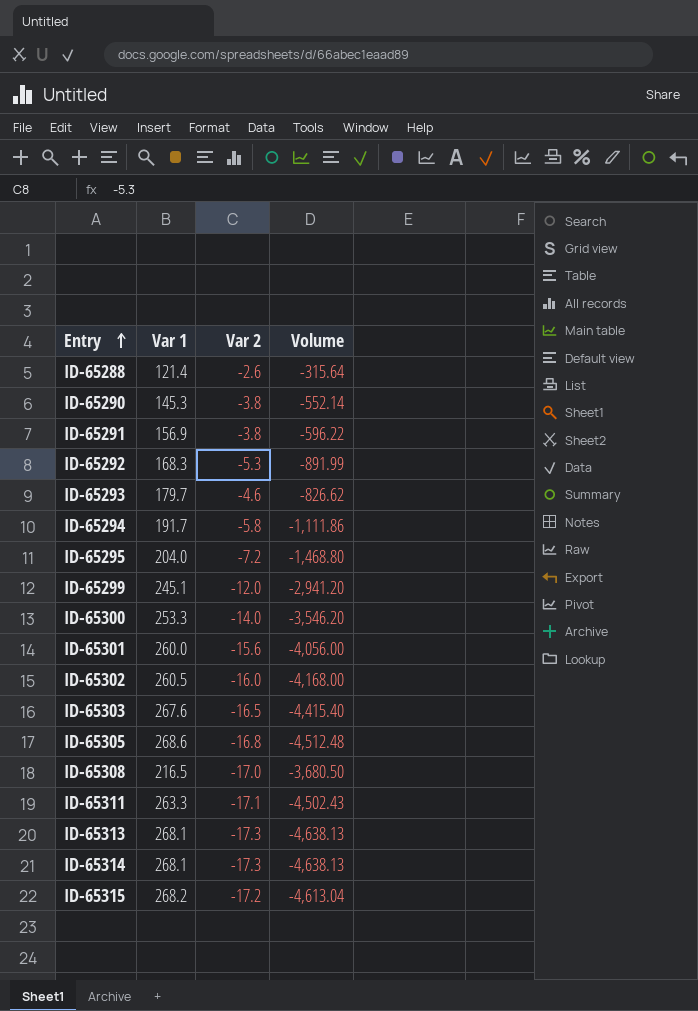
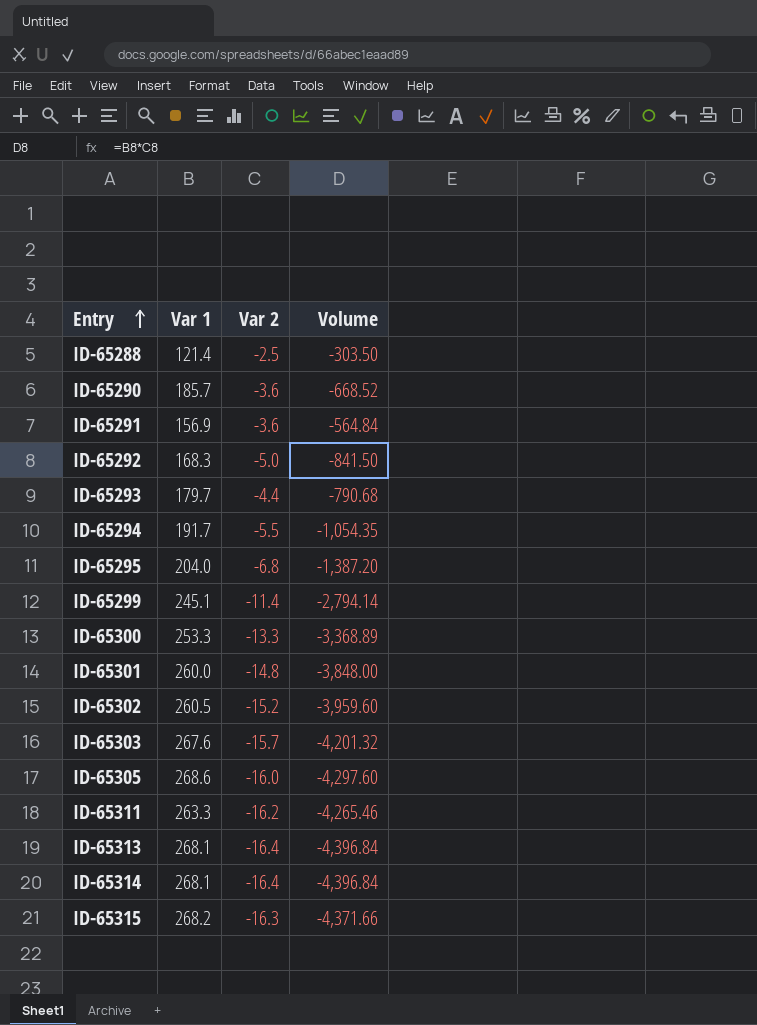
row ID-65308: 216.5 | -17.0 | -3,680.50 -> none
ID-65288 | Var 2: -2.6 -> -2.5
ID-65288 | Volume: -315.64 -> -303.50
ID-65290 | Var 1: 145.3 -> 185.7
ID-65290 | Var 2: -3.8 -> -3.6
ID-65290 | Volume: -552.14 -> -668.52
ID-65291 | Var 2: -3.8 -> -3.6
ID-65291 | Volume: -596.22 -> -564.84
ID-65292 | Var 2: -5.3 -> -5.0
ID-65292 | Volume: -891.99 -> -841.50
ID-65293 | Var 2: -4.6 -> -4.4
ID-65293 | Volume: -826.62 -> -790.68
ID-65294 | Var 2: -5.8 -> -5.5
ID-65294 | Volume: -1,111.86 -> -1,054.35
ID-65295 | Var 2: -7.2 -> -6.8
ID-65295 | Volume: -1,468.80 -> -1,387.20
ID-65299 | Var 2: -12.0 -> -11.4
ID-65299 | Volume: -2,941.20 -> -2,794.14
ID-65300 | Var 2: -14.0 -> -13.3
ID-65300 | Volume: -3,546.20 -> -3,368.89
ID-65301 | Var 2: -15.6 -> -14.8
ID-65301 | Volume: -4,056.00 -> -3,848.00
ID-65302 | Var 2: -16.0 -> -15.2
ID-65302 | Volume: -4,168.00 -> -3,959.60
ID-65303 | Var 2: -16.5 -> -15.7
ID-65303 | Volume: -4,415.40 -> -4,201.32
ID-65305 | Var 2: -16.8 -> -16.0
ID-65305 | Volume: -4,512.48 -> -4,297.60
ID-65311 | Var 2: -17.1 -> -16.2
ID-65311 | Volume: -4,502.43 -> -4,265.46
ID-65313 | Var 2: -17.3 -> -16.4
ID-65313 | Volume: -4,638.13 -> -4,396.84
ID-65314 | Var 2: -17.3 -> -16.4
ID-65314 | Volume: -4,638.13 -> -4,396.84
ID-65315 | Var 2: -17.2 -> -16.3
ID-65315 | Volume: -4,613.04 -> -4,371.66

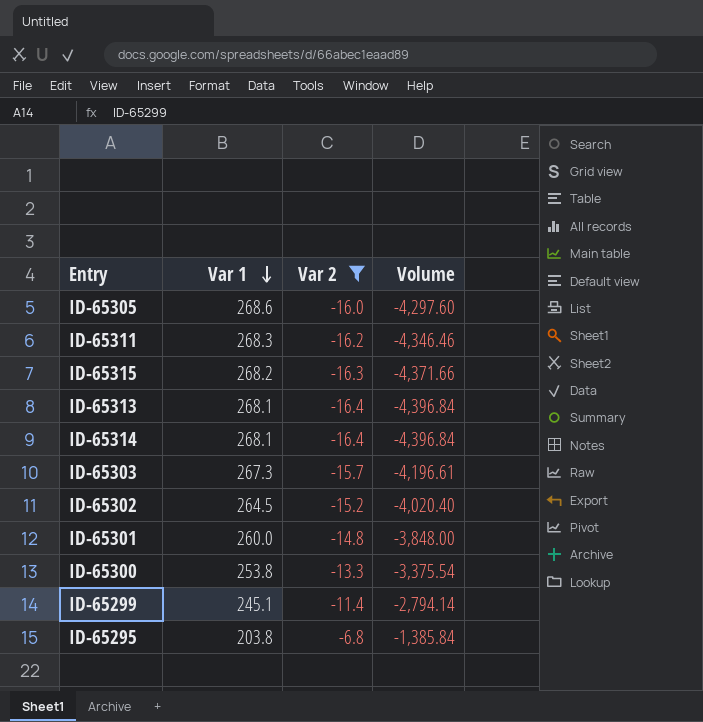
filter: none -> Var 2 <= -6.8
row order: Entry ascending -> Var 1 descending
ID-65311 | Var 1: 263.3 -> 268.3
ID-65311 | Volume: -4,265.46 -> -4,346.46
ID-65303 | Var 1: 267.6 -> 267.3
ID-65303 | Volume: -4,201.32 -> -4,196.61
ID-65302 | Var 1: 260.5 -> 264.5
ID-65302 | Volume: -3,959.60 -> -4,020.40
ID-65300 | Var 1: 253.3 -> 253.8
ID-65300 | Volume: -3,368.89 -> -3,375.54
ID-65295 | Var 1: 204.0 -> 203.8
ID-65295 | Volume: -1,387.20 -> -1,385.84

